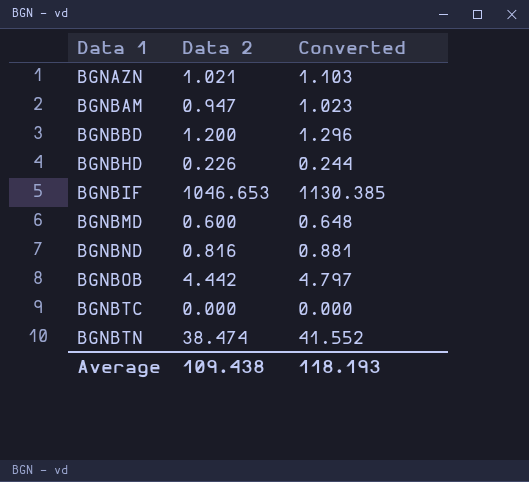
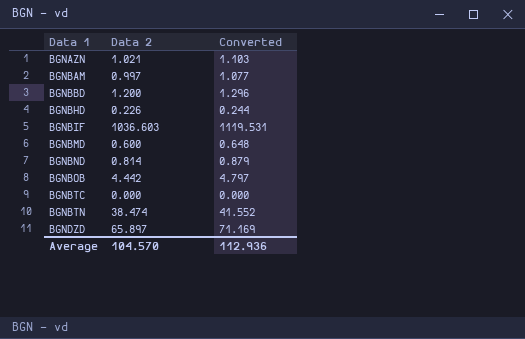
BGNBAM | Data 2: 0.947 -> 0.997
BGNBAM | Converted: 1.023 -> 1.077
BGNBIF | Data 2: 1046.653 -> 1036.603
BGNBIF | Converted: 1130.385 -> 1119.531
BGNBND | Data 2: 0.816 -> 0.814
BGNBND | Converted: 0.881 -> 0.879
row BGNDZD: none -> 65.897 | 71.169
Average | Data 2: 109.438 -> 104.570
Average | Converted: 118.193 -> 112.936

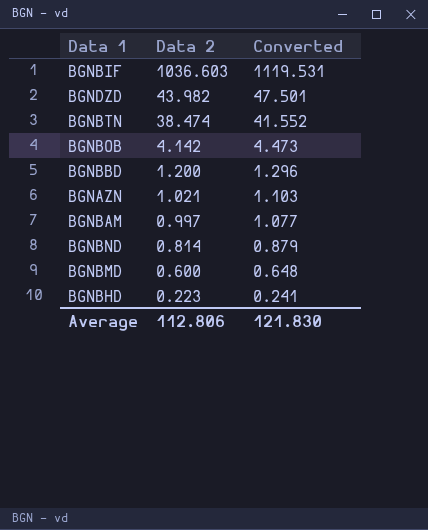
row order: Data 1 ascending -> Data 2 descending
row BGNBTC: 0.000 | 0.000 -> none
BGNDZD | Data 2: 65.897 -> 43.982
BGNDZD | Converted: 71.169 -> 47.501
BGNBOB | Data 2: 4.442 -> 4.142
BGNBOB | Converted: 4.797 -> 4.473
BGNBHD | Data 2: 0.226 -> 0.223
BGNBHD | Converted: 0.244 -> 0.241
Average | Data 2: 104.570 -> 112.806
Average | Converted: 112.936 -> 121.830

